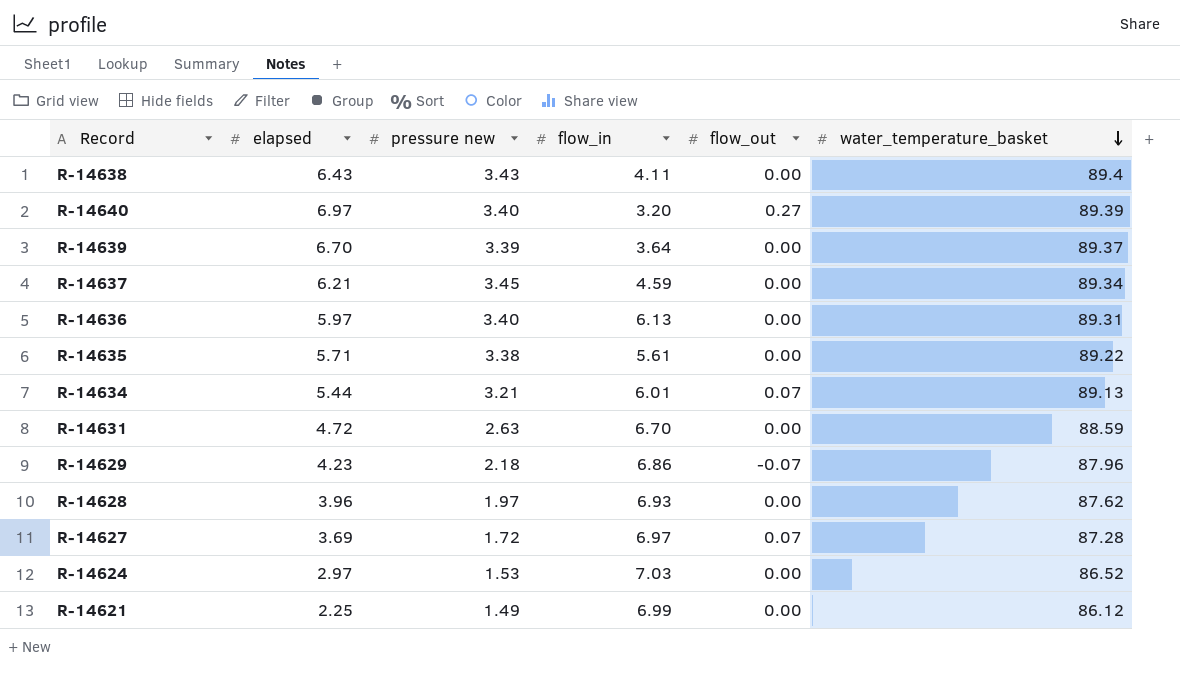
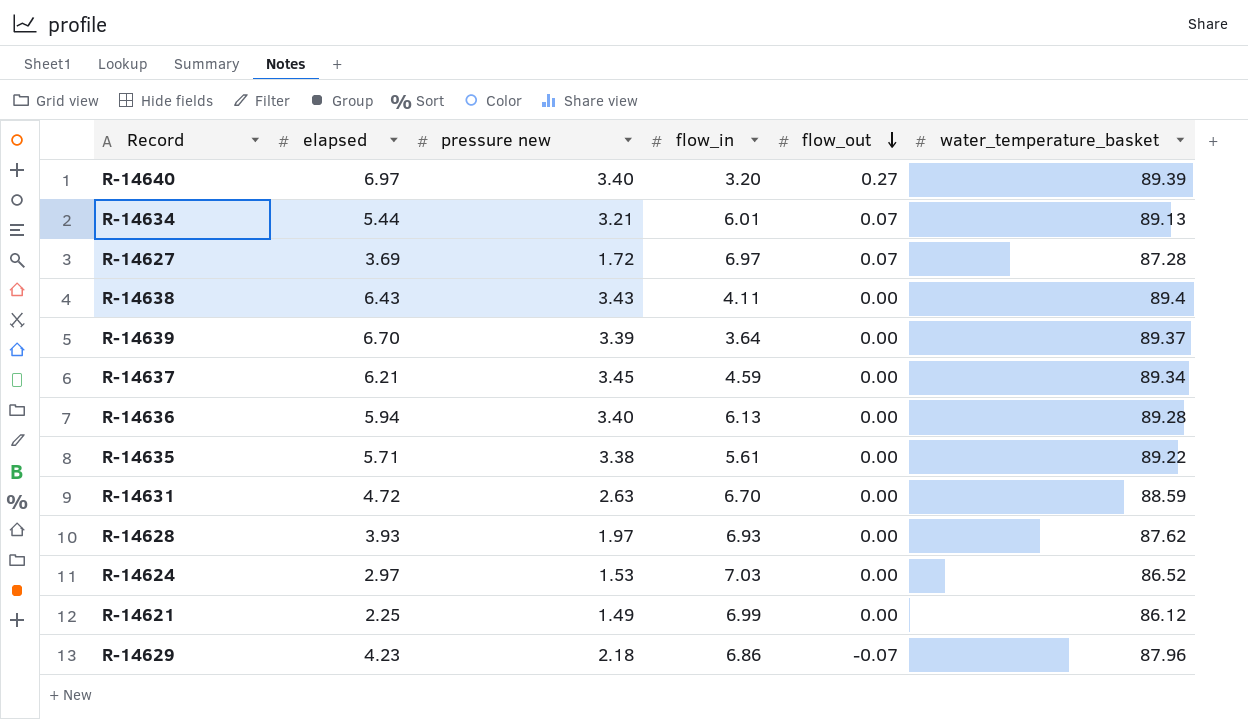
row order: water_temperature_basket descending -> flow_out descending
R-14636 | elapsed: 5.97 -> 5.94
R-14636 | water_temperature_basket: 89.31 -> 89.28
R-14628 | elapsed: 3.96 -> 3.93

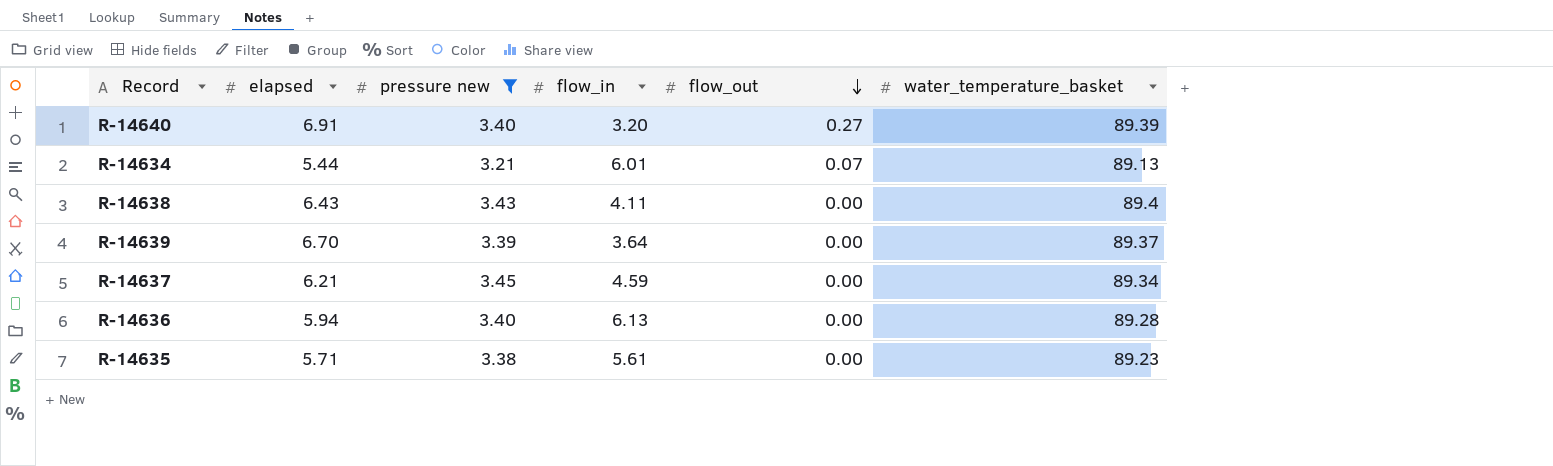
filter: none -> pressure new >= 3.21
R-14640 | elapsed: 6.97 -> 6.91
R-14635 | water_temperature_basket: 89.22 -> 89.23

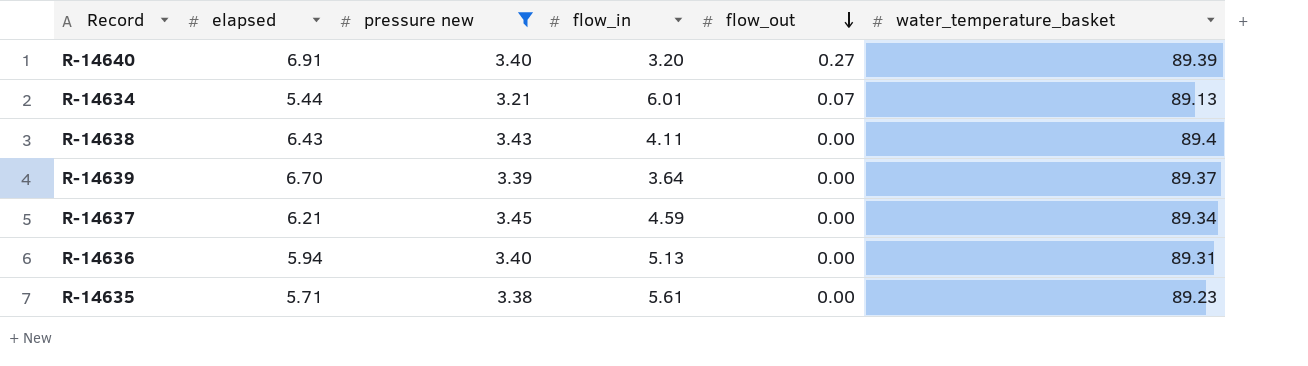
R-14636 | flow_in: 6.13 -> 5.13
R-14636 | water_temperature_basket: 89.28 -> 89.31

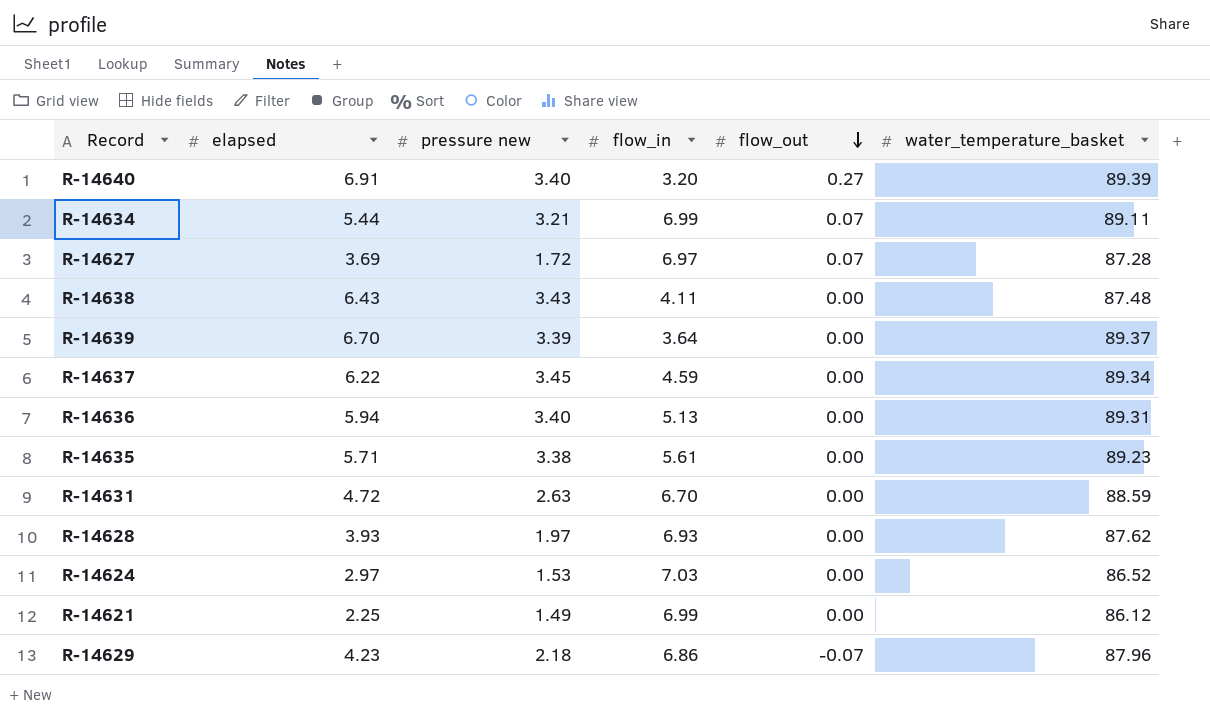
filter: pressure new >= 3.21 -> none
R-14634 | flow_in: 6.01 -> 6.99
R-14634 | water_temperature_basket: 89.13 -> 89.11
R-14638 | water_temperature_basket: 89.4 -> 87.48
R-14637 | elapsed: 6.21 -> 6.22

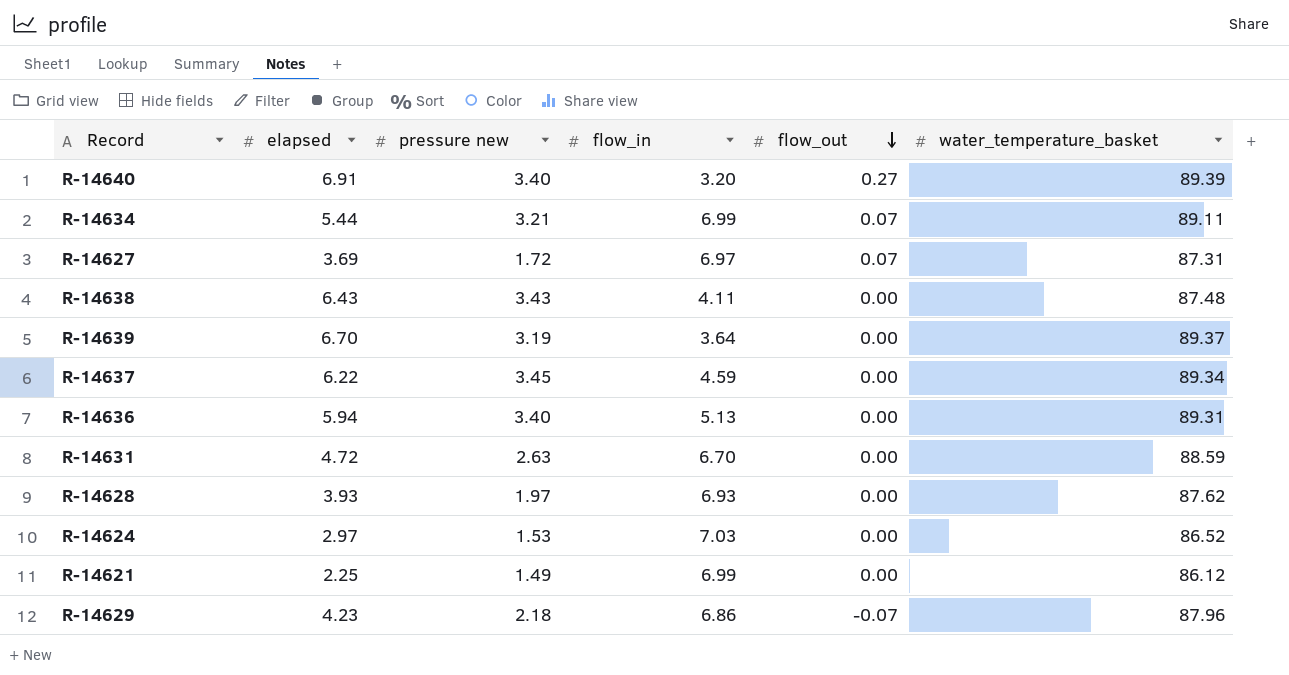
row R-14635: 5.71 | 3.38 | 5.61 | 0.00 | 89.23 -> none
R-14627 | water_temperature_basket: 87.28 -> 87.31
R-14639 | pressure new: 3.39 -> 3.19

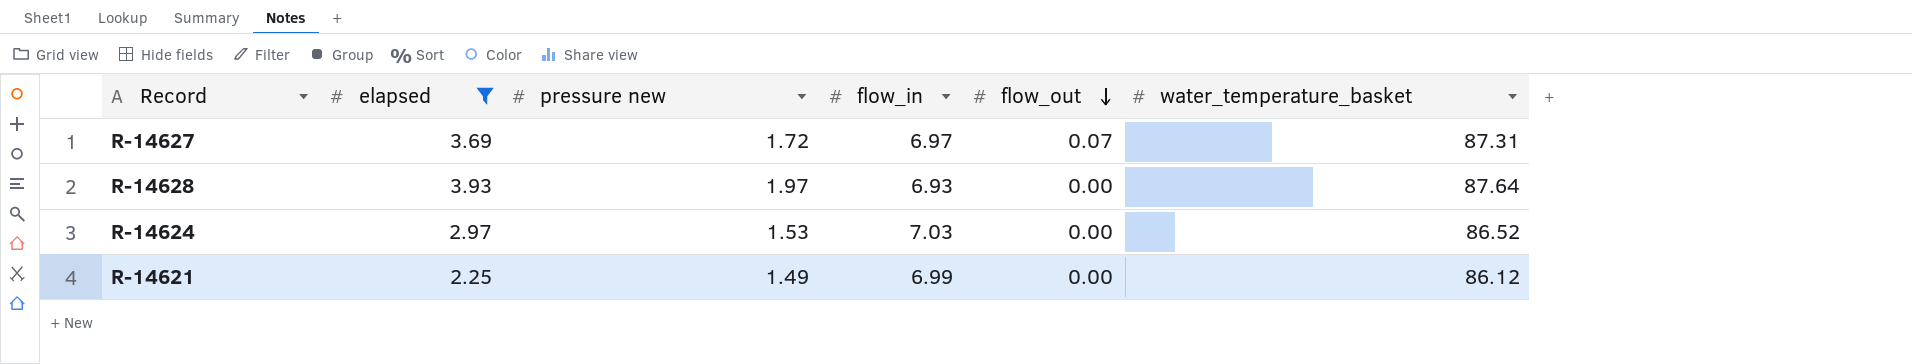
filter: none -> elapsed <= 3.93
R-14628 | water_temperature_basket: 87.62 -> 87.64

